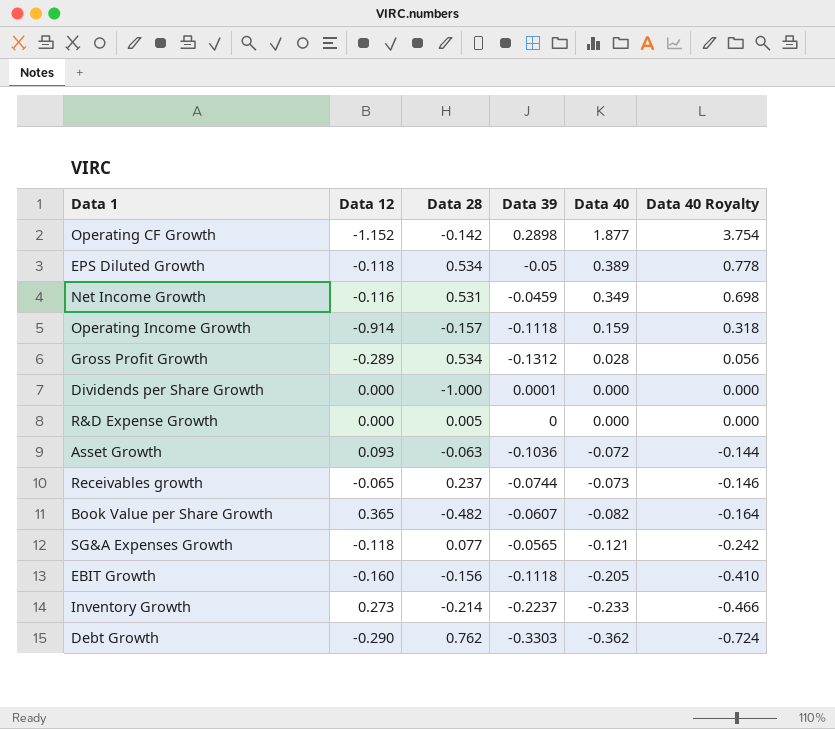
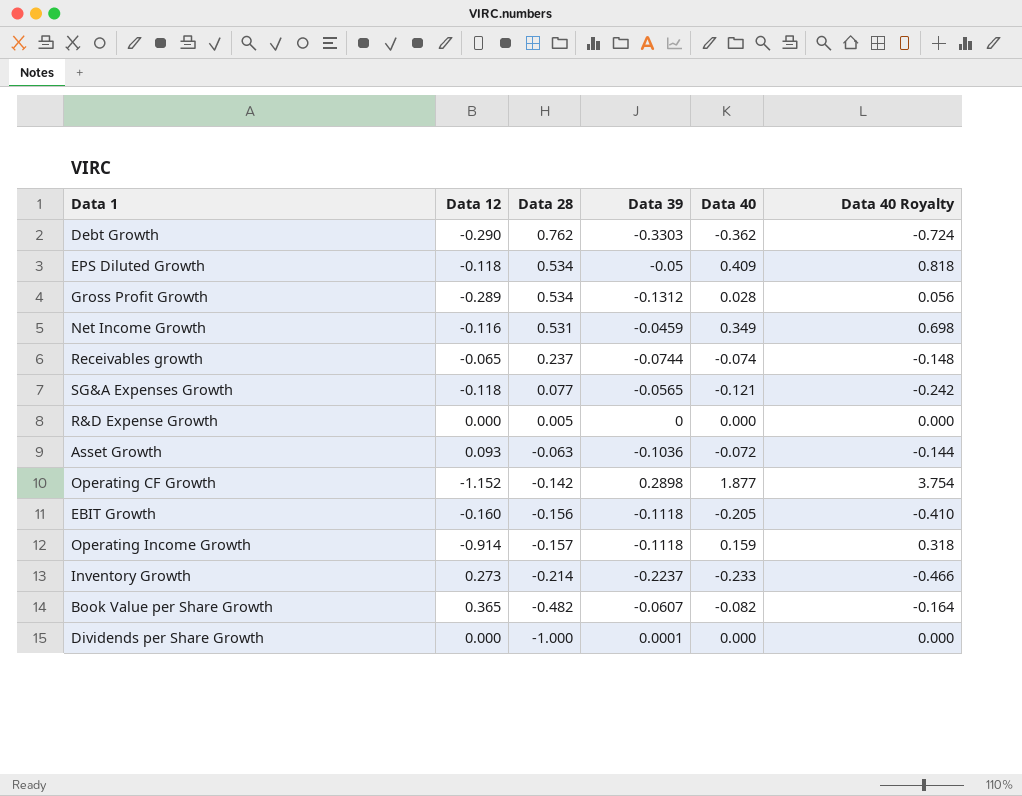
row order: Data 40 descending -> Data 28 descending
EPS Diluted Growth | Data 40: 0.389 -> 0.409
EPS Diluted Growth | Data 40 Royalty: 0.778 -> 0.818
Receivables growth | Data 40: -0.073 -> -0.074
Receivables growth | Data 40 Royalty: -0.146 -> -0.148

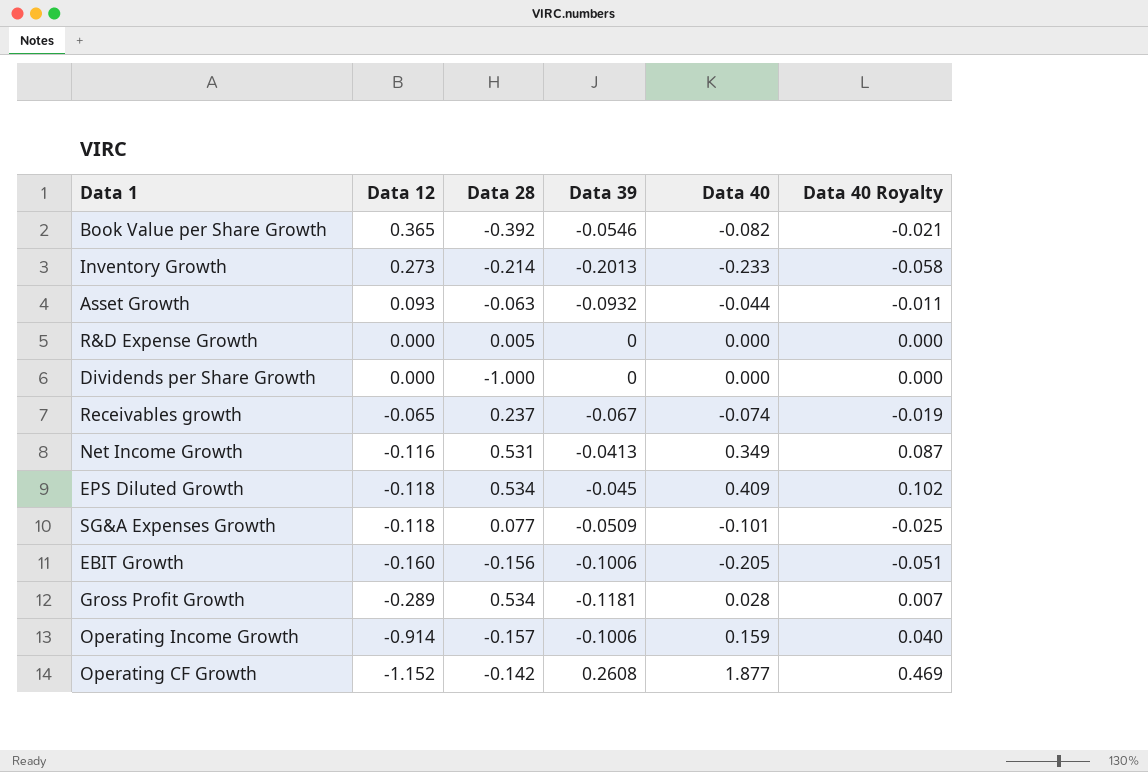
row order: Data 28 descending -> Data 12 descending
column Data 40 Royalty | formula: [Data 40] * 2 -> [Data 40] * 0.25
row Debt Growth: -0.290 | 0.762 | -0.3303 | -0.362 | -0.724 -> none
Book Value per Share Growth | Data 28: -0.482 -> -0.392
Book Value per Share Growth | Data 39: -0.0607 -> -0.0546
Inventory Growth | Data 39: -0.2237 -> -0.2013
Asset Growth | Data 39: -0.1036 -> -0.0932
Asset Growth | Data 40: -0.072 -> -0.044
Dividends per Share Growth | Data 39: 0.0001 -> 0
Receivables growth | Data 39: -0.0744 -> -0.067
Net Income Growth | Data 39: -0.0459 -> -0.0413
EPS Diluted Growth | Data 39: -0.05 -> -0.045
SG&A Expenses Growth | Data 39: -0.0565 -> -0.0509
SG&A Expenses Growth | Data 40: -0.121 -> -0.101
EBIT Growth | Data 39: -0.1118 -> -0.1006
Gross Profit Growth | Data 39: -0.1312 -> -0.1181
Operating Income Growth | Data 39: -0.1118 -> -0.1006
Operating CF Growth | Data 39: 0.2898 -> 0.2608

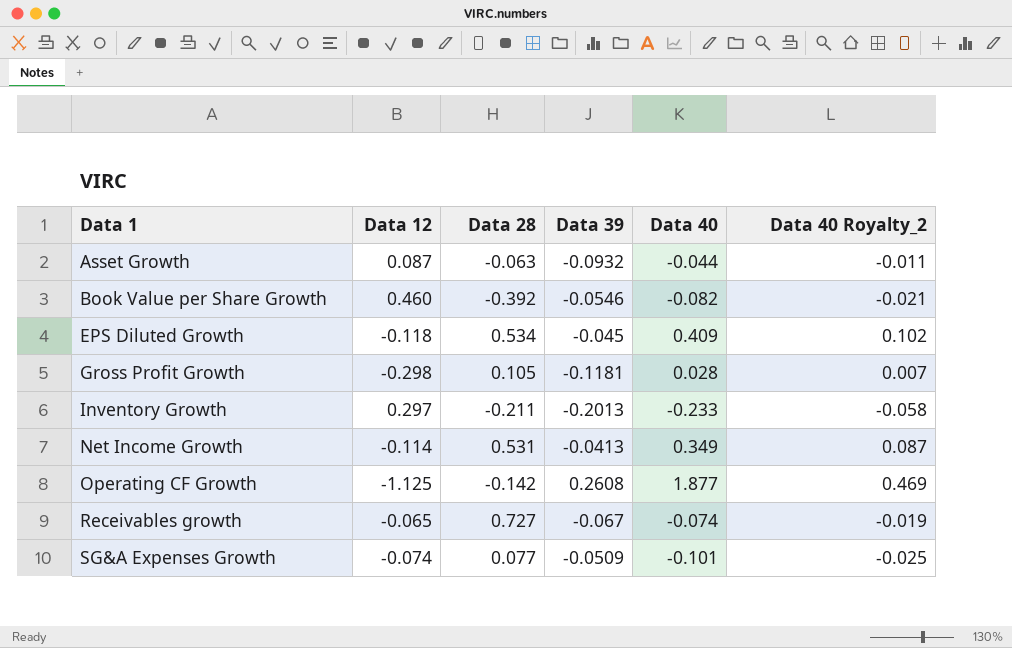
row order: Data 12 descending -> Data 1 ascending
column name: Data 40 Royalty -> Data 40 Royalty_2
row R&D Expense Growth: 0.000 | 0.005 | 0 | 0.000 | 0.000 -> none
row Dividends per Share Growth: 0.000 | -1.000 | 0 | 0.000 | 0.000 -> none
row EBIT Growth: -0.160 | -0.156 | -0.1006 | -0.205 | -0.051 -> none
row Operating Income Growth: -0.914 | -0.157 | -0.1006 | 0.159 | 0.040 -> none
Asset Growth | Data 12: 0.093 -> 0.087
Book Value per Share Growth | Data 12: 0.365 -> 0.460
Gross Profit Growth | Data 12: -0.289 -> -0.298
Gross Profit Growth | Data 28: 0.534 -> 0.105
Inventory Growth | Data 12: 0.273 -> 0.297
Inventory Growth | Data 28: -0.214 -> -0.211
Net Income Growth | Data 12: -0.116 -> -0.114
Operating CF Growth | Data 12: -1.152 -> -1.125
Receivables growth | Data 28: 0.237 -> 0.727
SG&A Expenses Growth | Data 12: -0.118 -> -0.074

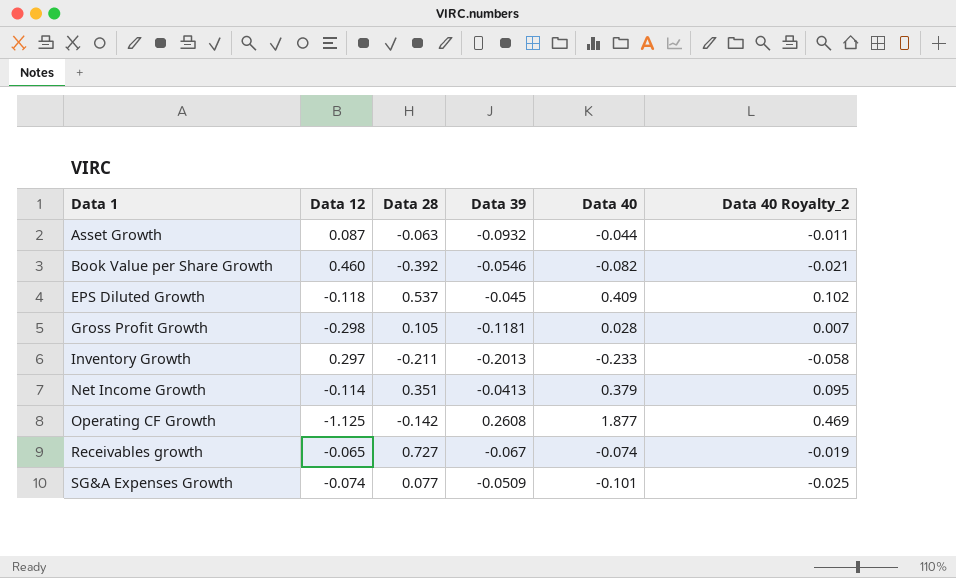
EPS Diluted Growth | Data 28: 0.534 -> 0.537
Net Income Growth | Data 28: 0.531 -> 0.351
Net Income Growth | Data 40: 0.349 -> 0.379
Net Income Growth | Data 40 Royalty_2: 0.087 -> 0.095

